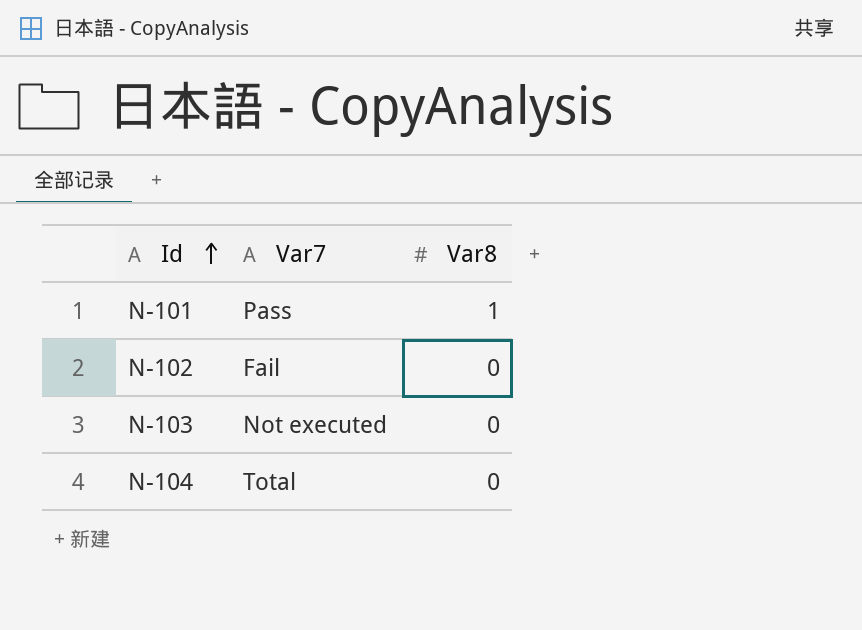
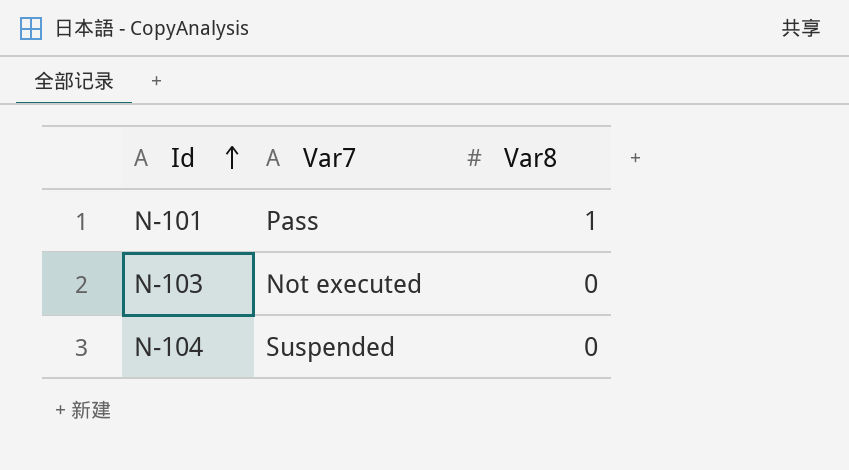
row N-102: Fail | 0 -> none
N-104 | Var7: Total -> Suspended

